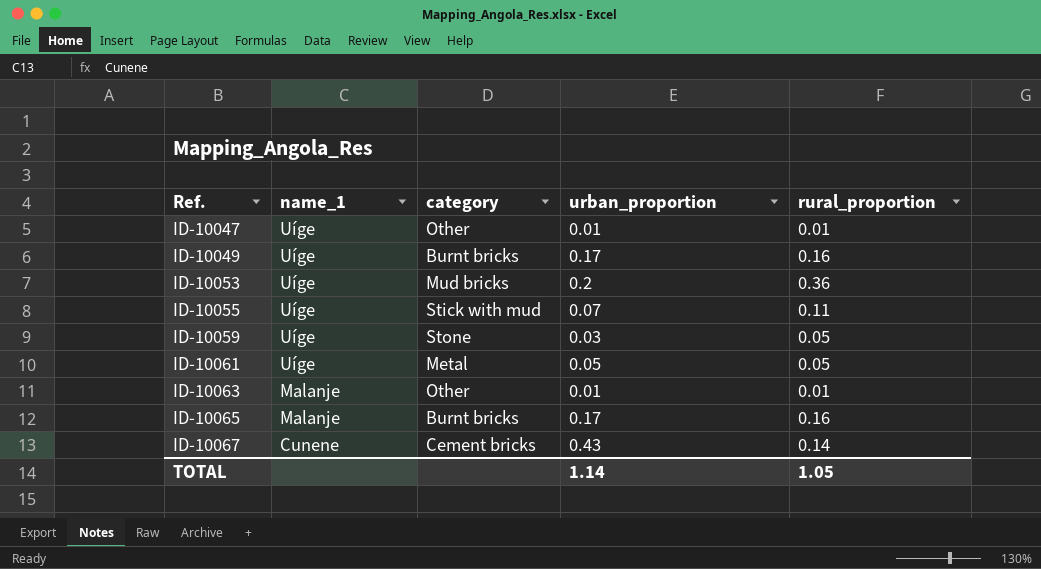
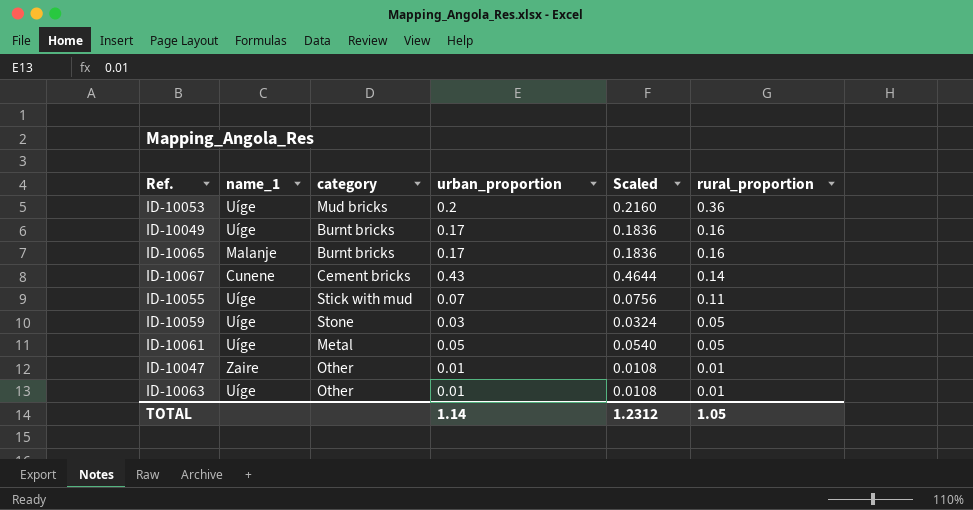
row order: Ref. ascending -> rural_proportion descending
column Scaled | formula: none -> [urban_proportion] * 1.08
ID-10047 | name_1: Uíge -> Zaire
ID-10063 | name_1: Malanje -> Uíge

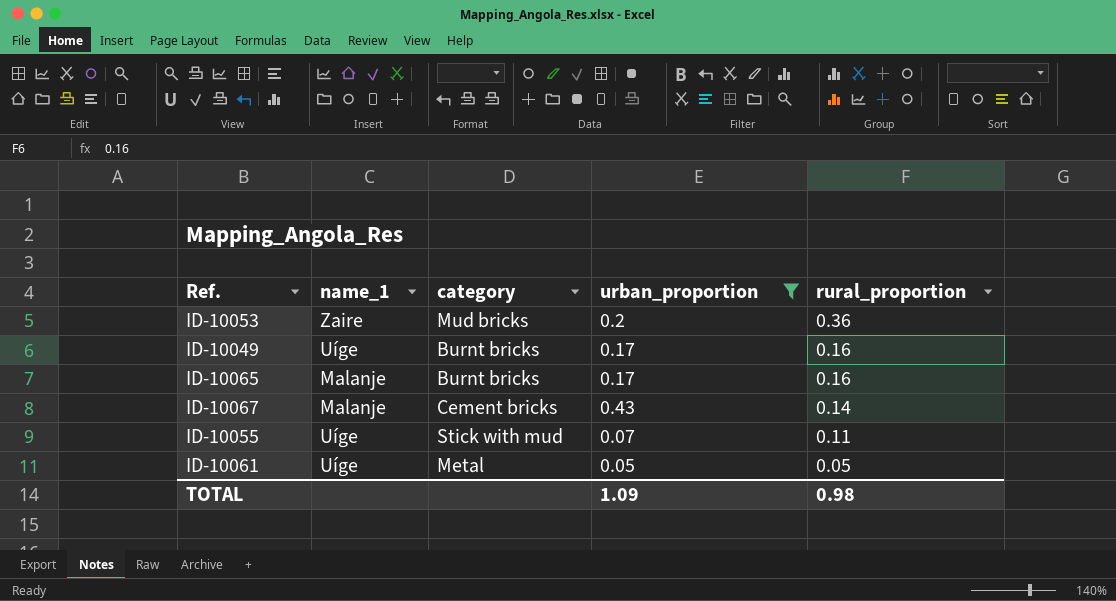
filter: none -> urban_proportion >= 0.05
column Scaled | formula: [urban_proportion] * 1.08 -> none
ID-10053 | name_1: Uíge -> Zaire
ID-10067 | name_1: Cunene -> Malanje
TOTAL | urban_proportion: 1.14 -> 1.09
TOTAL | rural_proportion: 1.05 -> 0.98

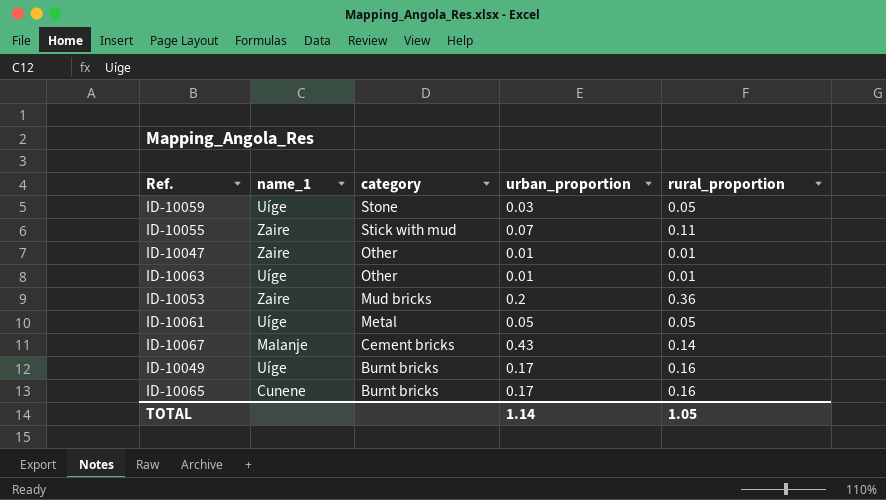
filter: urban_proportion >= 0.05 -> none
row order: rural_proportion descending -> category descending
ID-10055 | name_1: Uíge -> Zaire
ID-10065 | name_1: Malanje -> Cunene
TOTAL | urban_proportion: 1.09 -> 1.14
TOTAL | rural_proportion: 0.98 -> 1.05

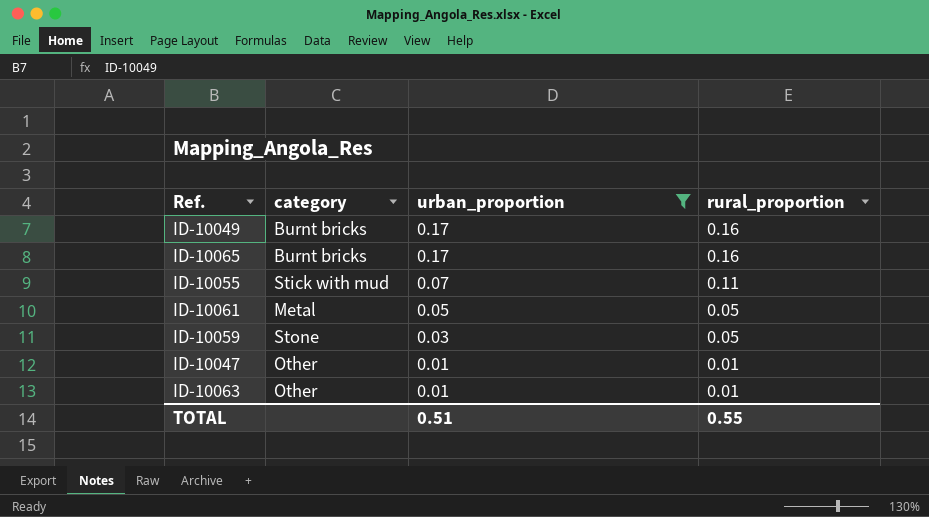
filter: none -> urban_proportion <= 0.17
row order: category descending -> urban_proportion descending
column name_1 | position: 2 -> none
TOTAL | urban_proportion: 1.14 -> 0.51
TOTAL | rural_proportion: 1.05 -> 0.55

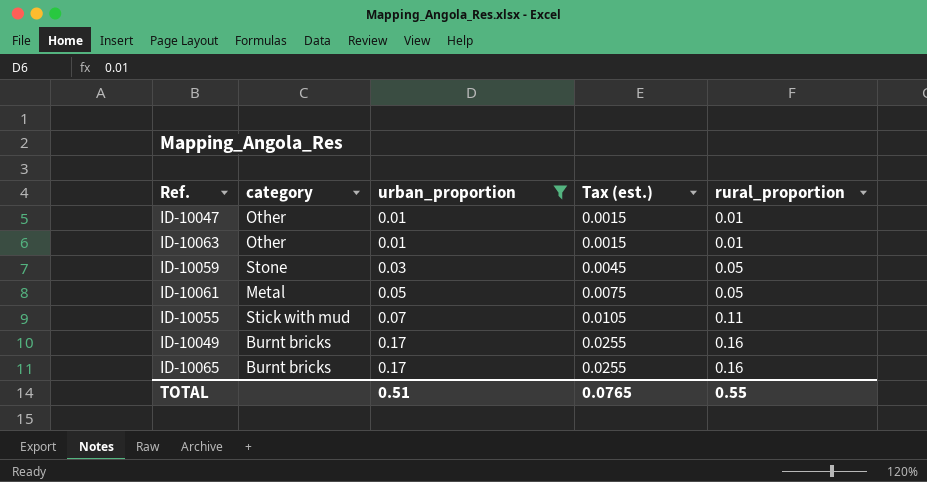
row order: urban_proportion descending -> urban_proportion ascending
column Tax (est.) | formula: none -> [urban_proportion] * 0.15

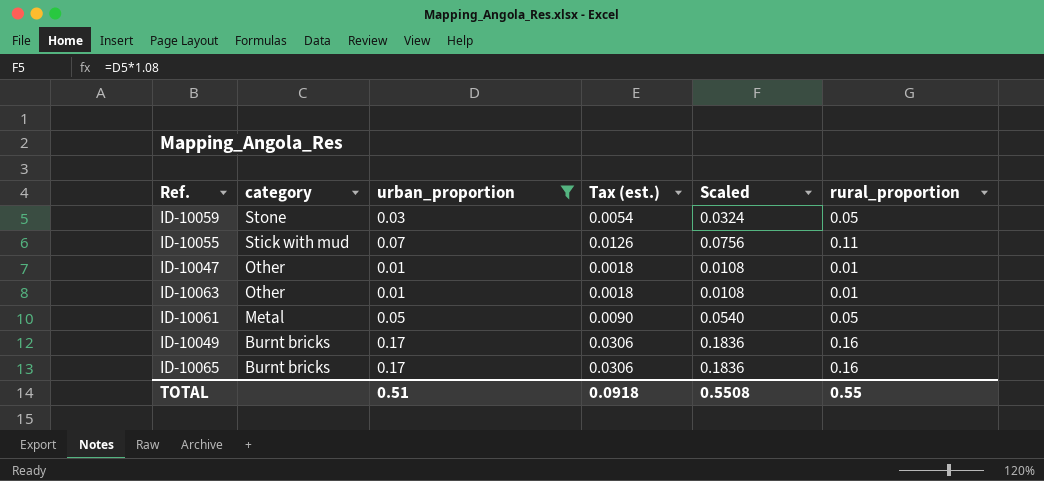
row order: urban_proportion ascending -> category descending
column Tax (est.) | formula: [urban_proportion] * 0.15 -> [urban_proportion] * 0.18
column Scaled | formula: none -> [urban_proportion] * 1.08
TOTAL | Tax (est.): 0.0765 -> 0.0918

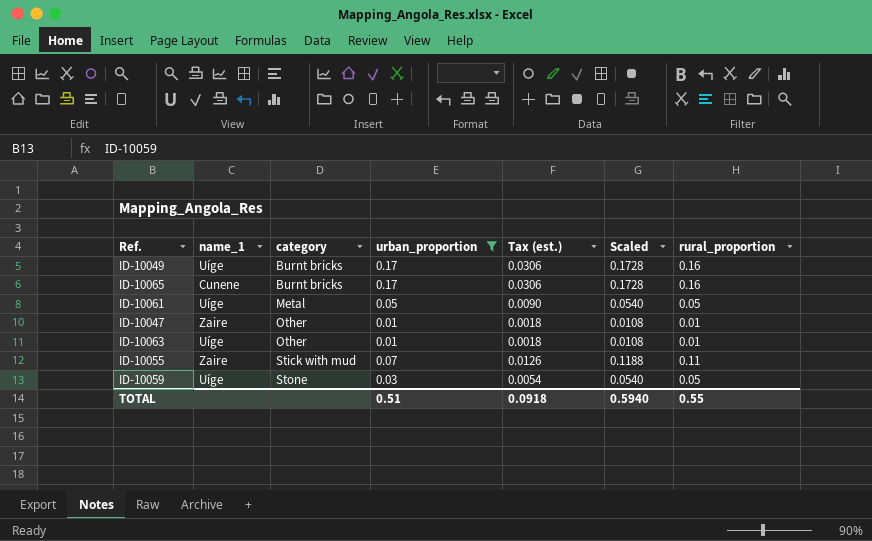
row order: category descending -> category ascending
column name_1 | position: none -> 2
column Scaled | formula: [urban_proportion] * 1.08 -> [rural_proportion] * 1.08
TOTAL | Scaled: 0.5508 -> 0.5940

